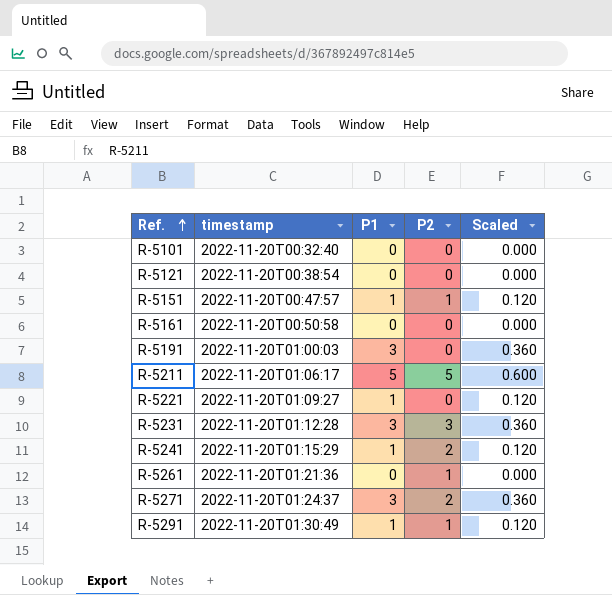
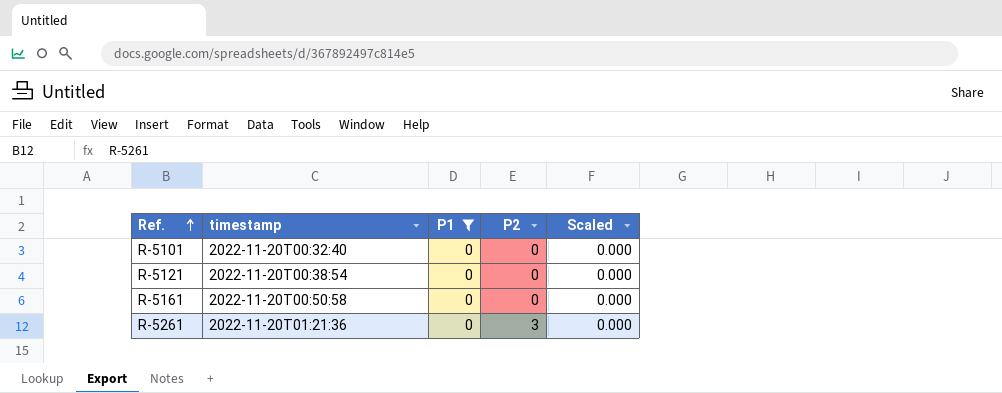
filter: none -> P1 = 0
R-5261 | P2: 1 -> 3

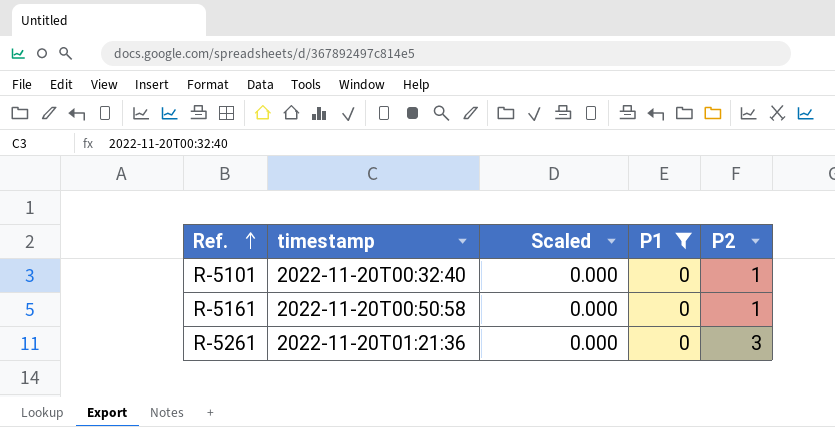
column Scaled | position: 5 -> 3
row R-5121: 2022-11-20T00:38:54 | 0 | 0 | 0.000 -> none
R-5101 | P2: 0 -> 1
R-5161 | P2: 0 -> 1

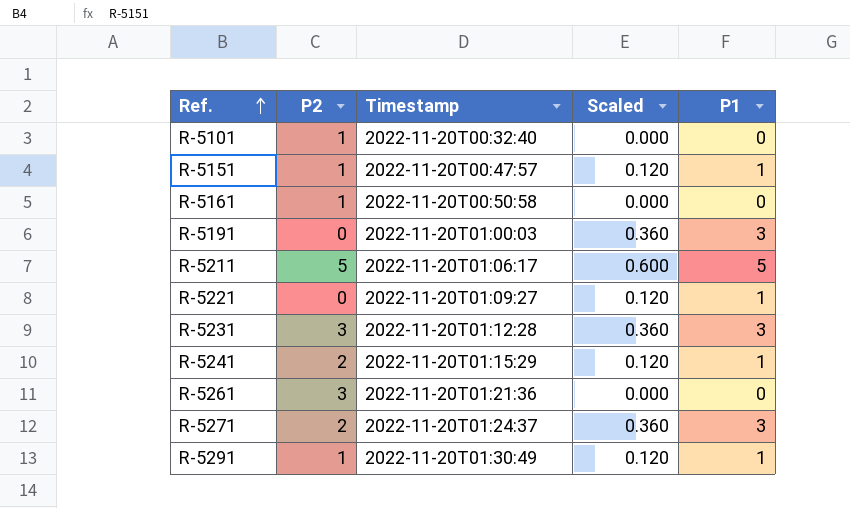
filter: P1 = 0 -> none
column P2 | position: 5 -> 2
column name: timestamp -> Timestamp

